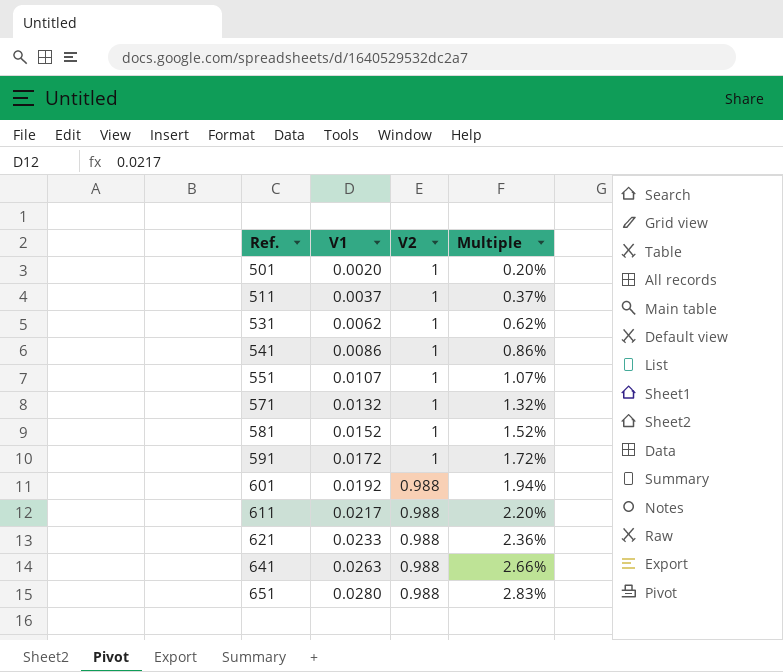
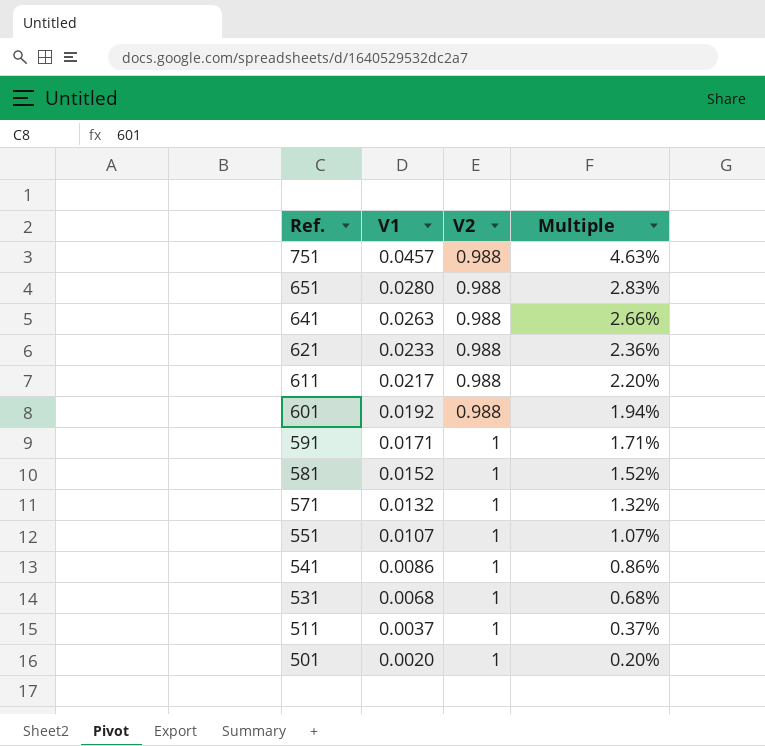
row order: Ref. ascending -> Ref. descending
row 751: none -> 0.0457 | 0.988 | 4.63%
591 | V1: 0.0172 -> 0.0171
591 | Multiple: 1.72% -> 1.71%
531 | V1: 0.0062 -> 0.0068
531 | Multiple: 0.62% -> 0.68%

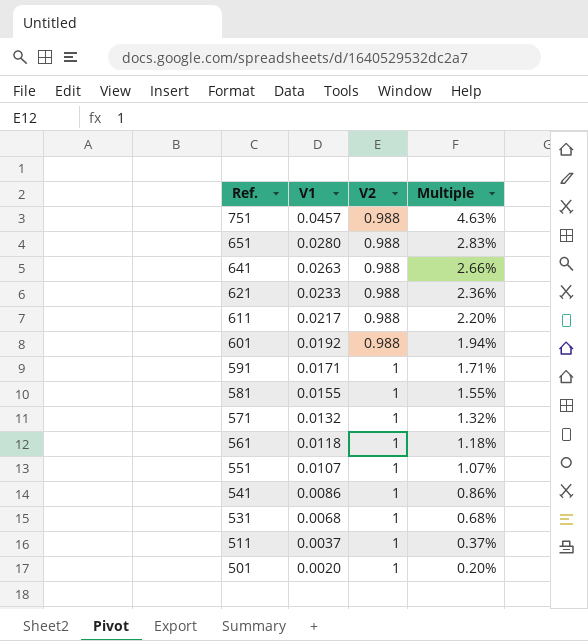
581 | V1: 0.0152 -> 0.0155
581 | Multiple: 1.52% -> 1.55%
row 561: none -> 0.0118 | 1 | 1.18%

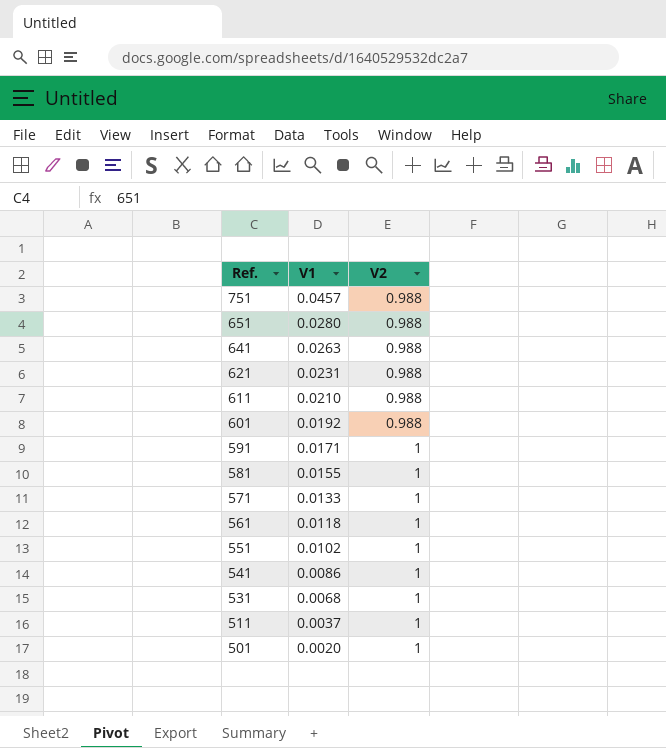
column Multiple | formula: [V1] / [V2] -> none
621 | V1: 0.0233 -> 0.0231
611 | V1: 0.0217 -> 0.0210
571 | V1: 0.0132 -> 0.0133
551 | V1: 0.0107 -> 0.0102

